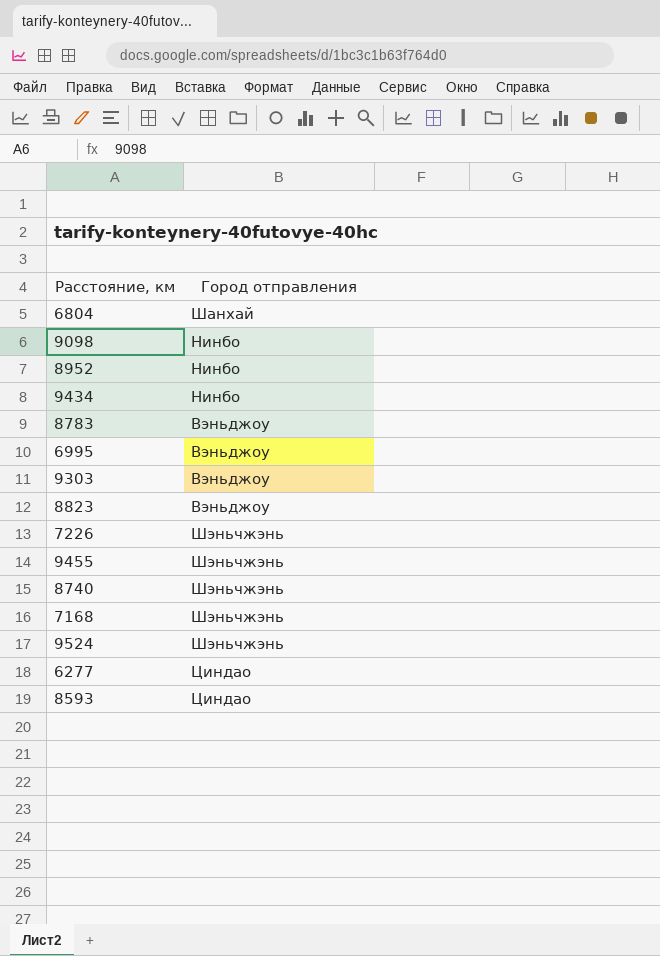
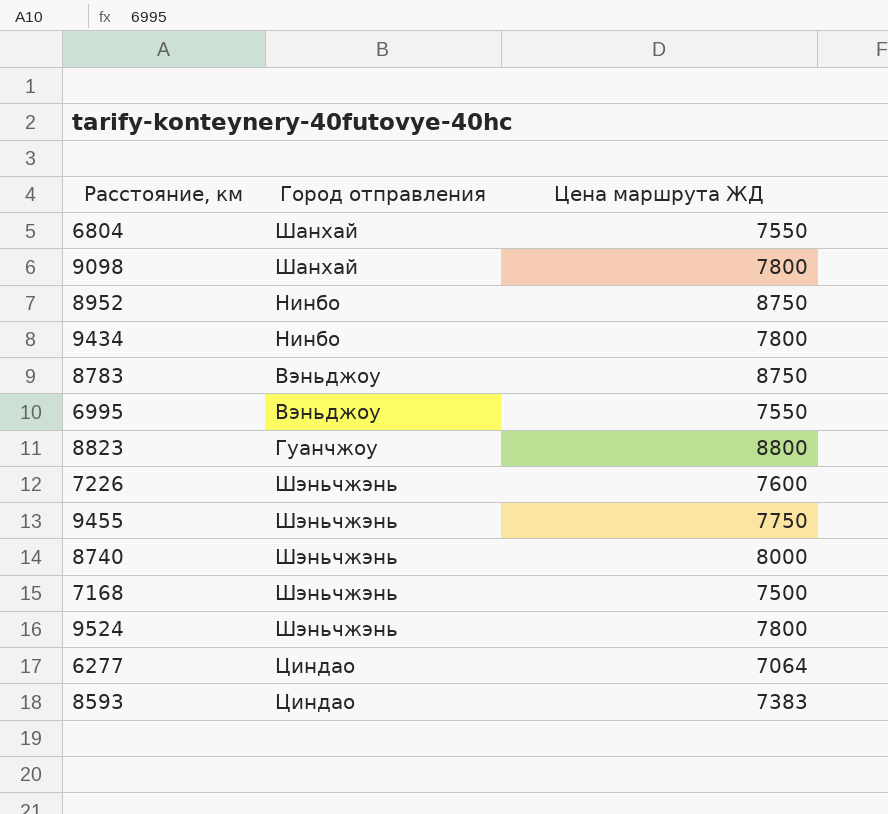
column Цена маршрута ЖД | position: none -> 3
row 9303: Вэньджоу -> none
9098 | Город отправления: Нинбо -> Шанхай
8823 | Город отправления: Вэньджоу -> Гуанчжоу

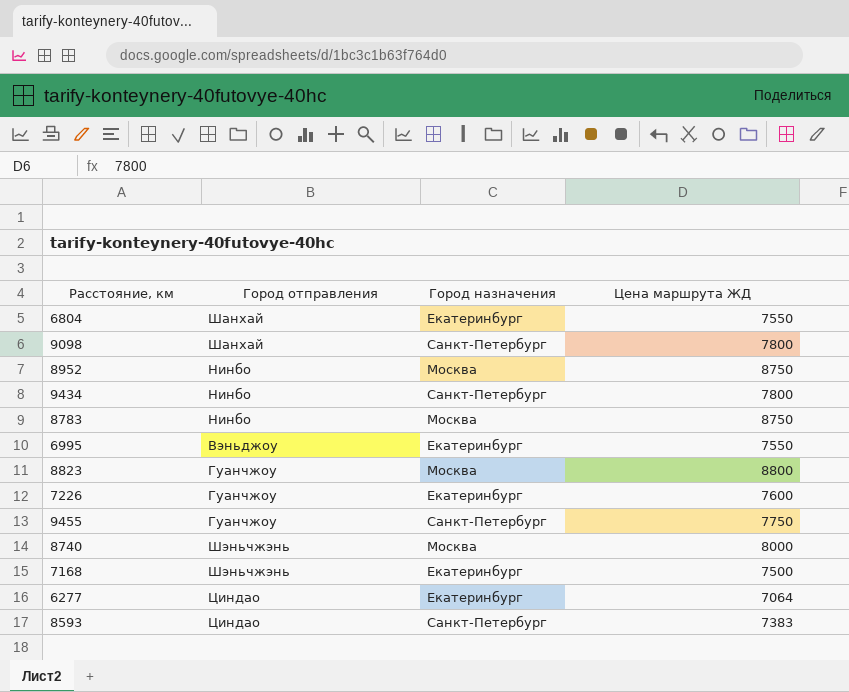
column Город назначения | position: none -> 3
row 9524: Шэньчжэнь | 7800 -> none
8783 | Город отправления: Вэньджоу -> Нинбо
7226 | Город отправления: Шэньчжэнь -> Гуанчжоу
9455 | Город отправления: Шэньчжэнь -> Гуанчжоу

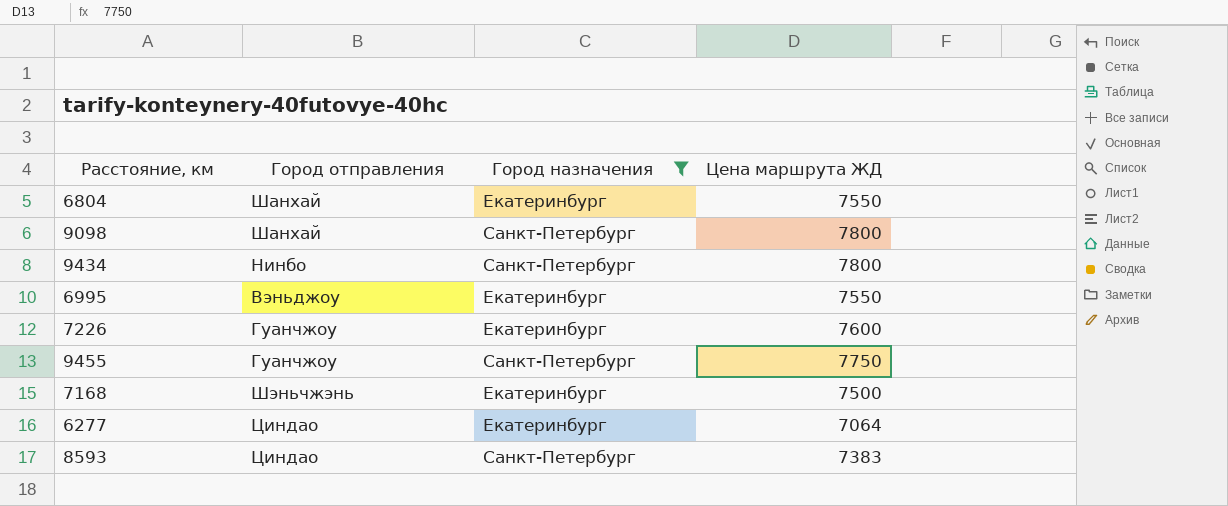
filter: none -> Город назначения != Москва

